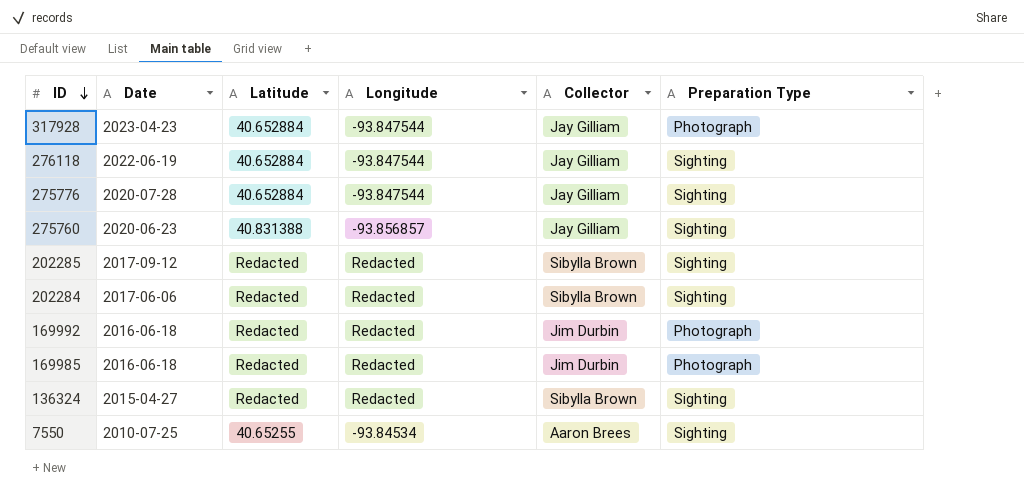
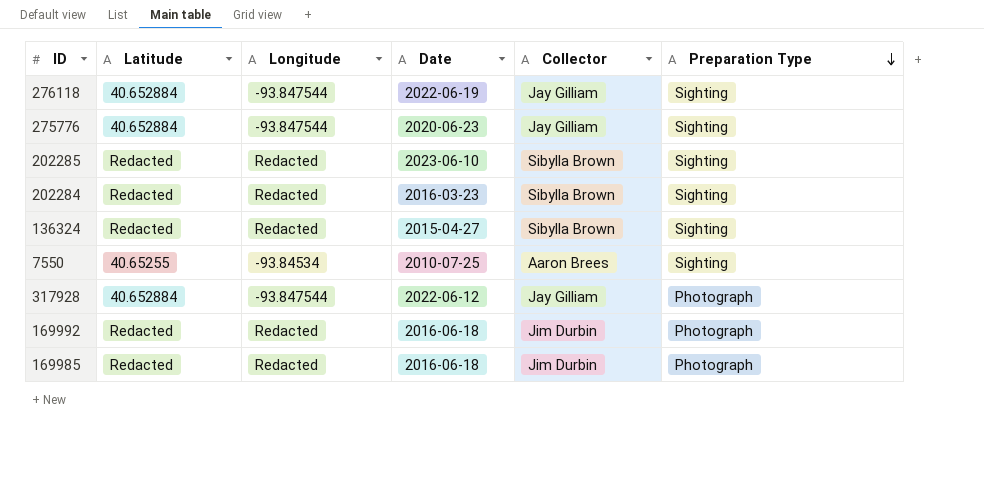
row order: ID descending -> Preparation Type descending
column Date | position: 2 -> 4
row 275760: 2020-06-23 | 40.831388 | -93.856857 | Jay Gilliam | Sighting -> none
275776 | Date: 2020-07-28 -> 2020-06-23
202285 | Date: 2017-09-12 -> 2023-06-10
202284 | Date: 2017-06-06 -> 2016-03-23
317928 | Date: 2023-04-23 -> 2022-06-12

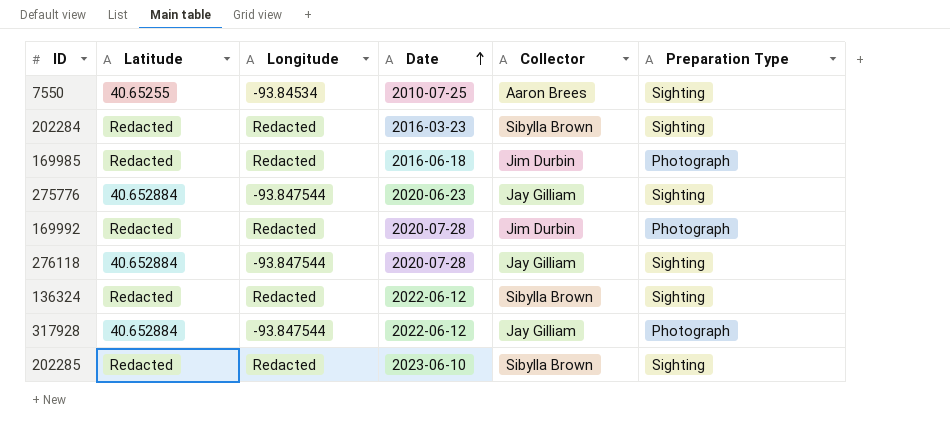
row order: Preparation Type descending -> Date ascending
169992 | Date: 2016-06-18 -> 2020-07-28
276118 | Date: 2022-06-19 -> 2020-07-28
136324 | Date: 2015-04-27 -> 2022-06-12

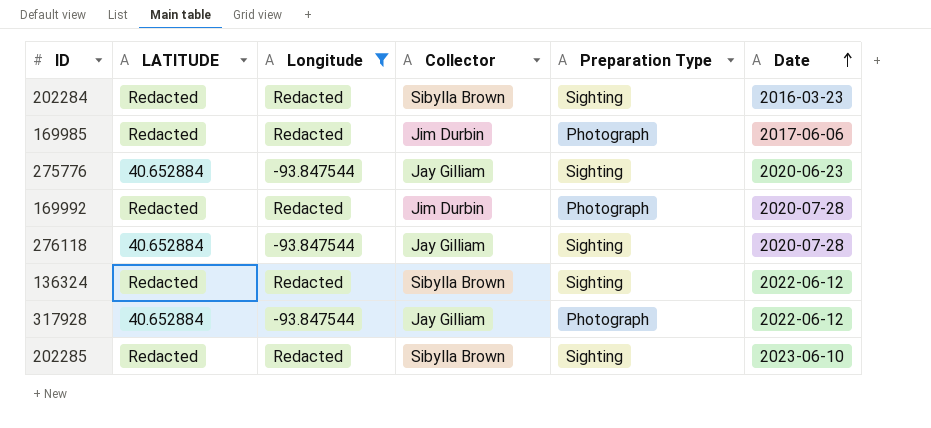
filter: none -> Longitude != -93.84534
column name: Latitude -> LATITUDE
column Date | position: 4 -> 6
169985 | Date: 2016-06-18 -> 2017-06-06

